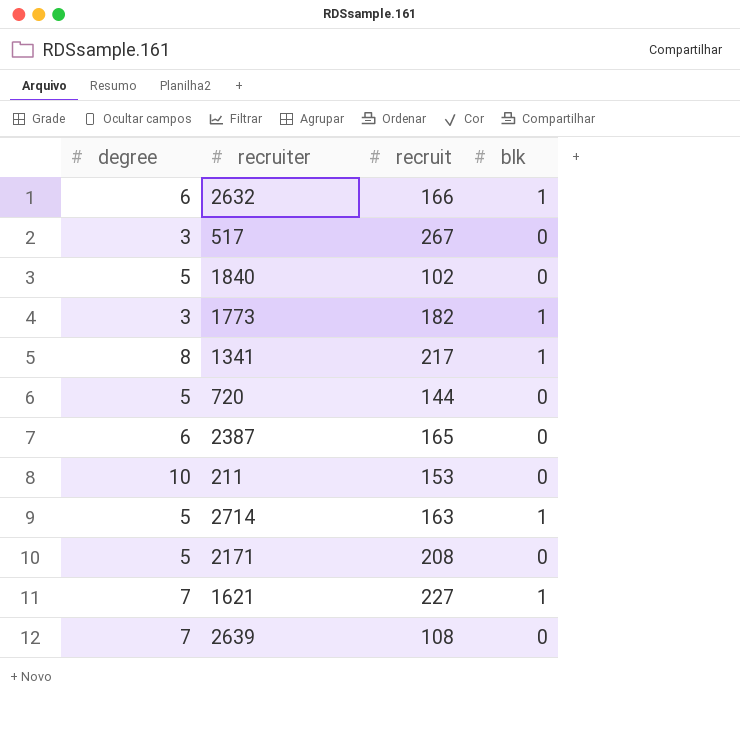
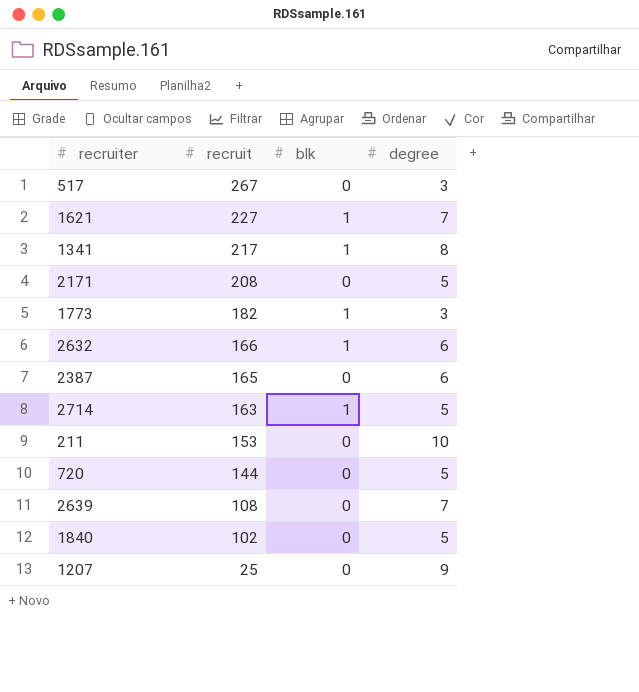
row order: none -> recruit descending
column degree | position: 1 -> 4
row 1207: none -> 25 | 0 | 9

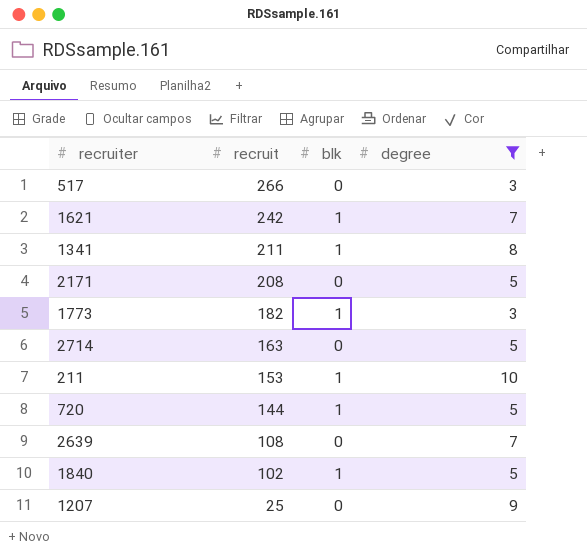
filter: none -> degree != 6
517 | recruit: 267 -> 266
1621 | recruit: 227 -> 242
1341 | recruit: 217 -> 211
2714 | blk: 1 -> 0
211 | blk: 0 -> 1
720 | blk: 0 -> 1
1840 | blk: 0 -> 1

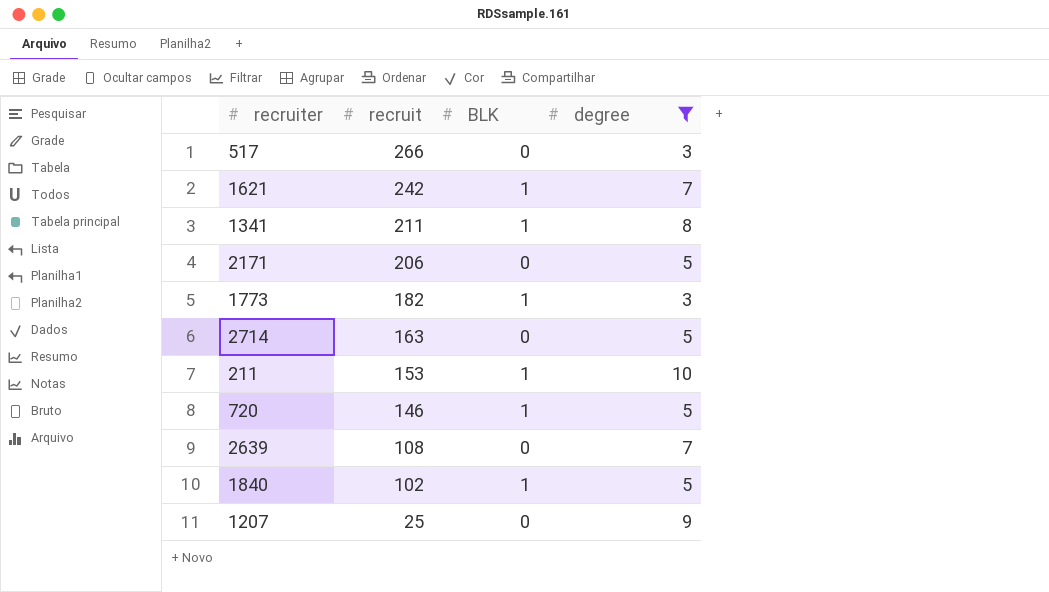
column name: blk -> BLK
2171 | recruit: 208 -> 206
720 | recruit: 144 -> 146

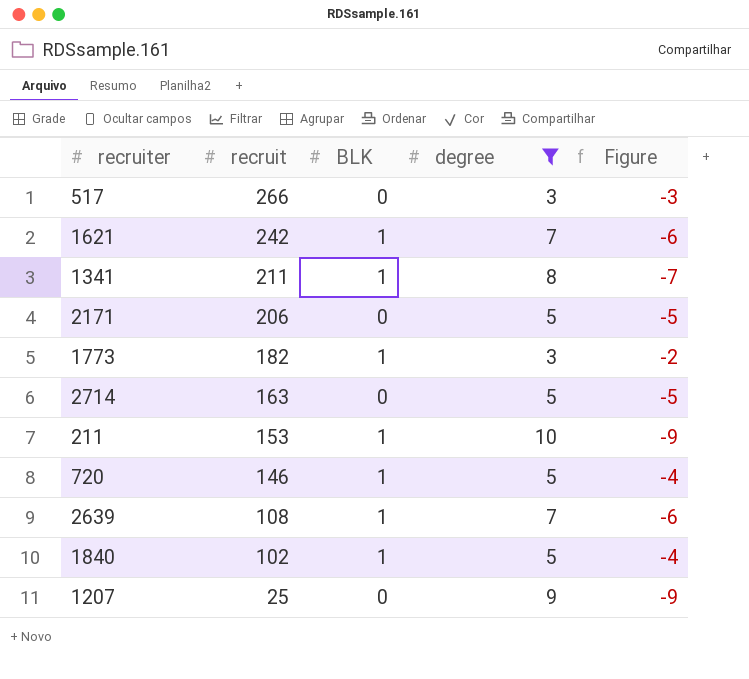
column Figure | formula: none -> [BLK] - [degree]
2639 | BLK: 0 -> 1

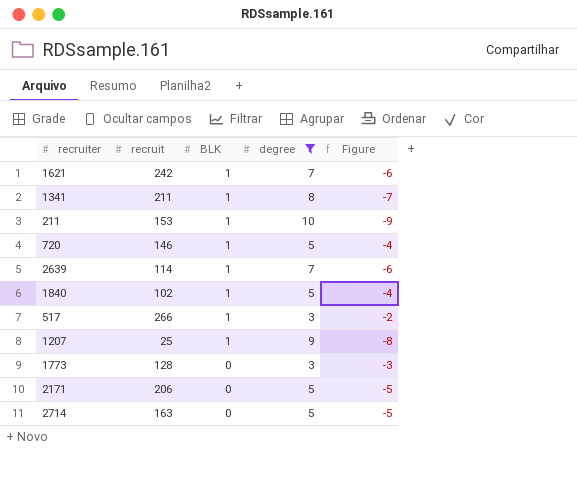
row order: recruit descending -> BLK descending
2639 | recruit: 108 -> 114
517 | BLK: 0 -> 1
517 | Figure: -3 -> -2
1207 | BLK: 0 -> 1
1207 | Figure: -9 -> -8
1773 | recruit: 182 -> 128
1773 | BLK: 1 -> 0
1773 | Figure: -2 -> -3

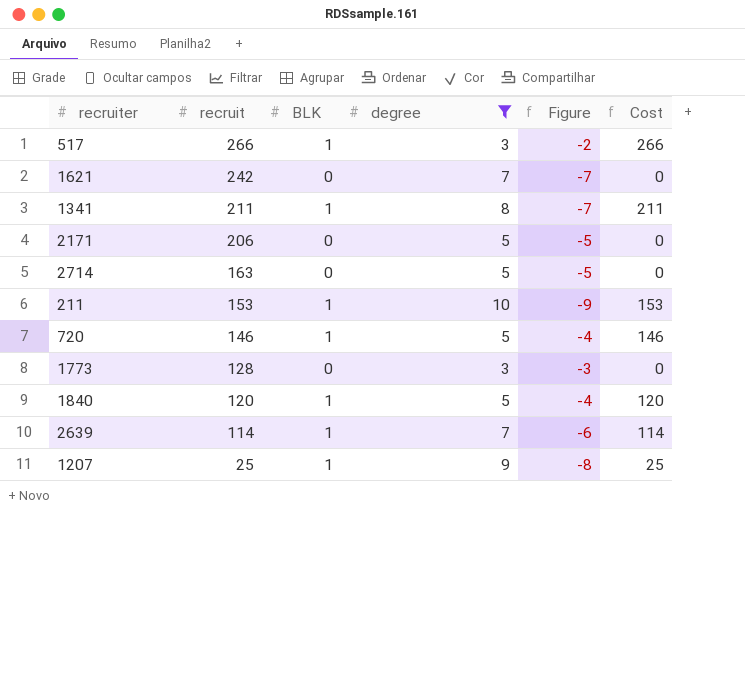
row order: BLK descending -> recruit descending
column Cost | formula: none -> [recruit] * [BLK]
1621 | BLK: 1 -> 0
1621 | Figure: -6 -> -7
1840 | recruit: 102 -> 120

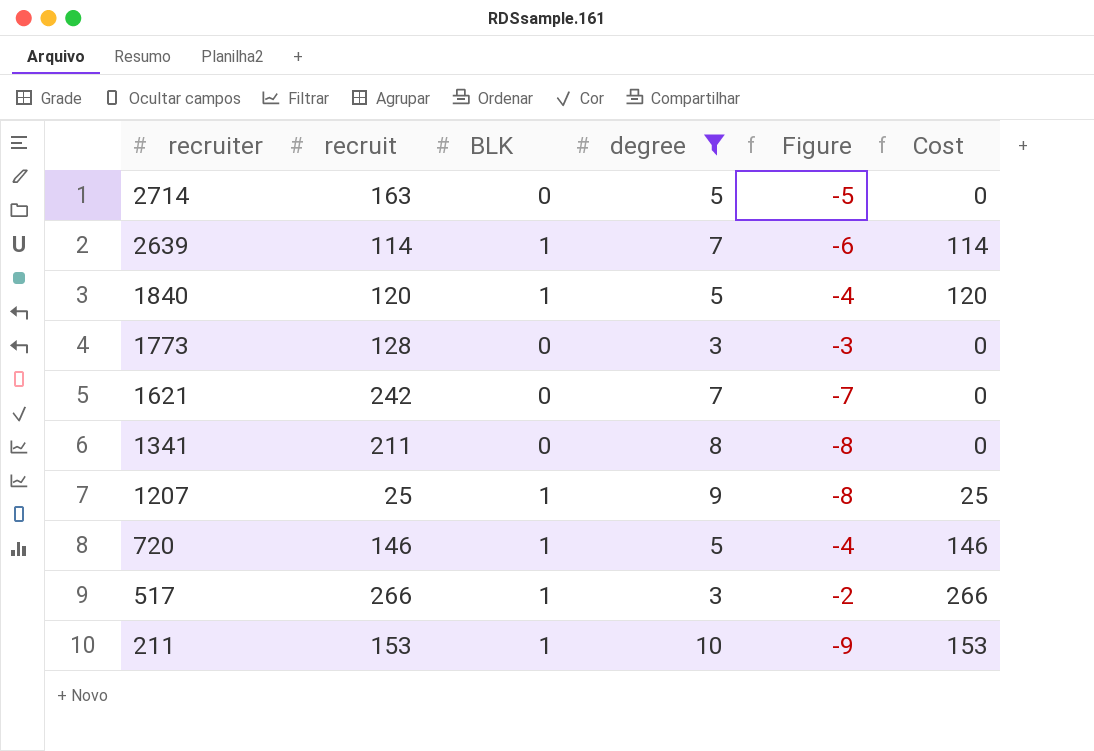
row order: recruit descending -> recruiter descending
row 2171: 206 | 0 | 5 | -5 | 0 -> none
1341 | BLK: 1 -> 0
1341 | Figure: -7 -> -8
1341 | Cost: 211 -> 0

